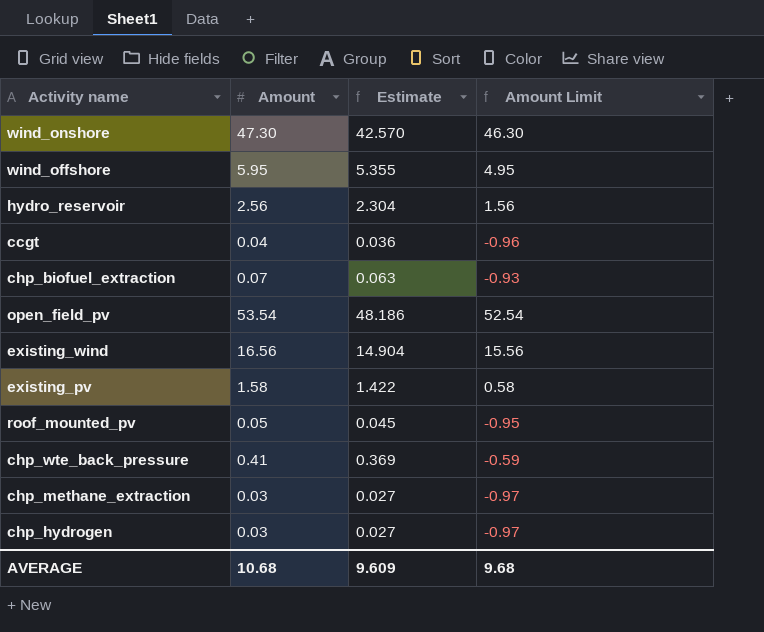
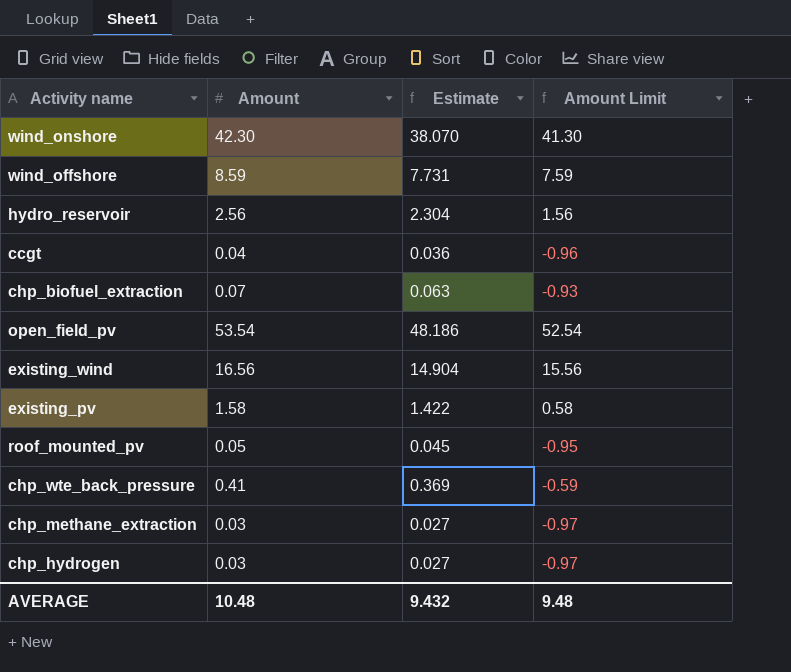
wind_onshore | Amount: 47.30 -> 42.30
wind_onshore | Estimate: 42.570 -> 38.070
wind_onshore | Amount Limit: 46.30 -> 41.30
wind_offshore | Amount: 5.95 -> 8.59
wind_offshore | Estimate: 5.355 -> 7.731
wind_offshore | Amount Limit: 4.95 -> 7.59
AVERAGE | Amount: 10.68 -> 10.48
AVERAGE | Estimate: 9.609 -> 9.432
AVERAGE | Amount Limit: 9.68 -> 9.48

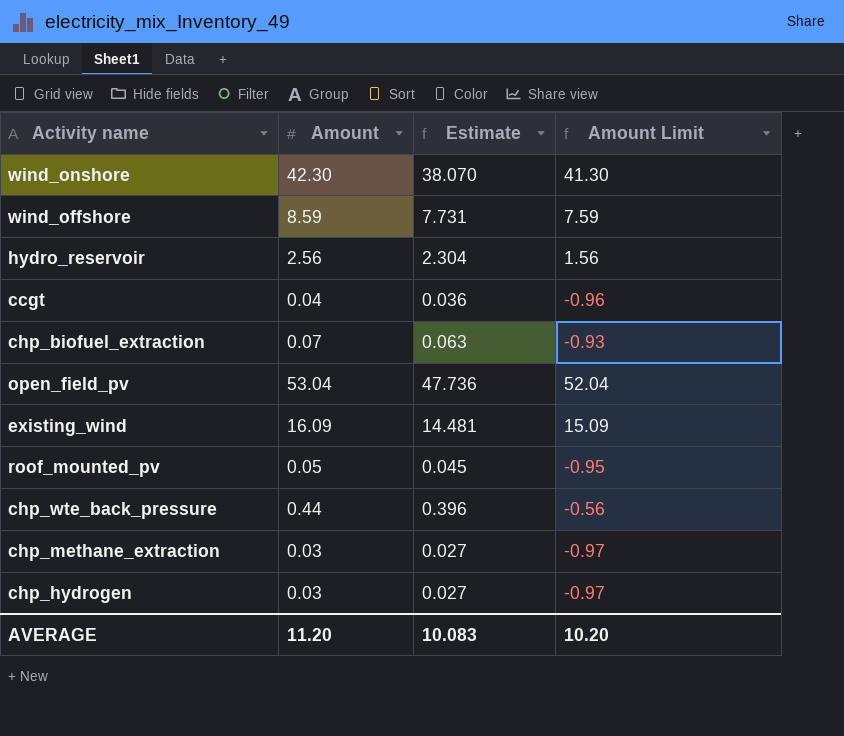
row existing_pv: 1.58 | 1.422 | 0.58 -> none
open_field_pv | Amount: 53.54 -> 53.04
open_field_pv | Estimate: 48.186 -> 47.736
open_field_pv | Amount Limit: 52.54 -> 52.04
existing_wind | Amount: 16.56 -> 16.09
existing_wind | Estimate: 14.904 -> 14.481
existing_wind | Amount Limit: 15.56 -> 15.09
chp_wte_back_pressure | Amount: 0.41 -> 0.44
chp_wte_back_pressure | Estimate: 0.369 -> 0.396
chp_wte_back_pressure | Amount Limit: -0.59 -> -0.56
AVERAGE | Amount: 10.48 -> 11.20
AVERAGE | Estimate: 9.432 -> 10.083
AVERAGE | Amount Limit: 9.48 -> 10.20

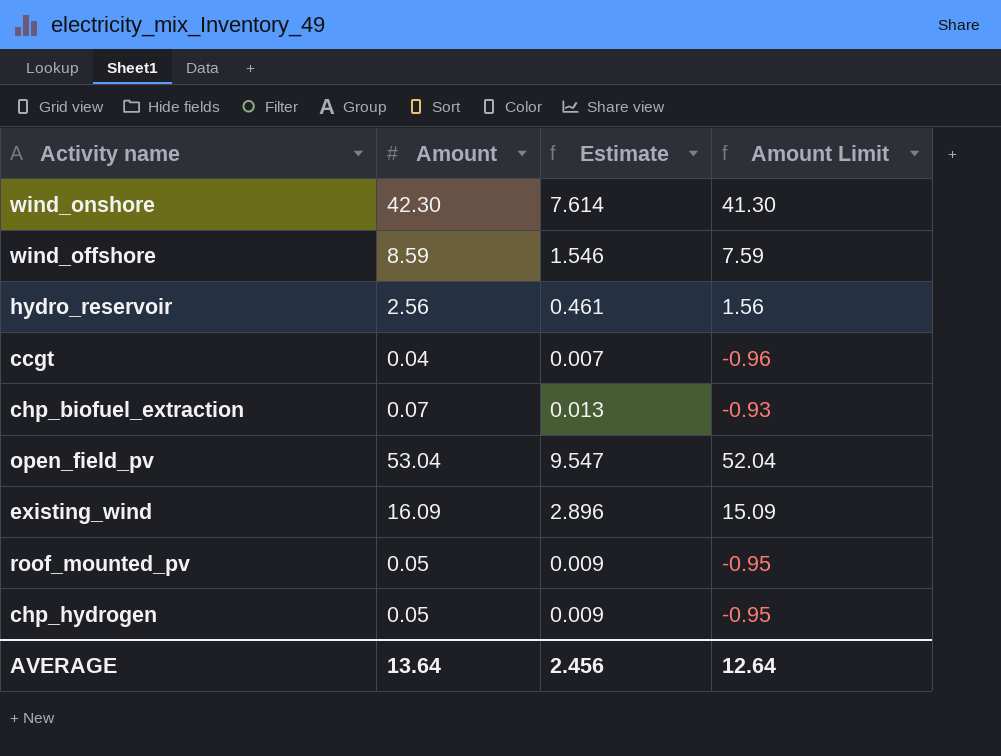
column Estimate | formula: [Amount] * 0.9 -> [Amount] * 0.18
row chp_wte_back_pressure: 0.44 | 0.396 | -0.56 -> none
row chp_methane_extraction: 0.03 | 0.027 | -0.97 -> none
chp_hydrogen | Amount: 0.03 -> 0.05
chp_hydrogen | Amount Limit: -0.97 -> -0.95
AVERAGE | Amount: 11.20 -> 13.64
AVERAGE | Estimate: 10.083 -> 2.456
AVERAGE | Amount Limit: 10.20 -> 12.64

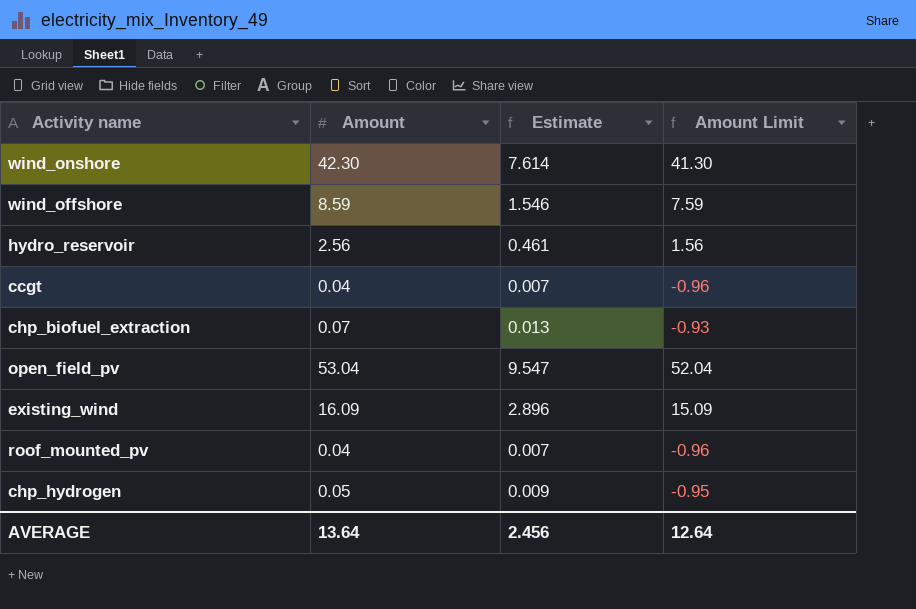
roof_mounted_pv | Amount: 0.05 -> 0.04
roof_mounted_pv | Estimate: 0.009 -> 0.007
roof_mounted_pv | Amount Limit: -0.95 -> -0.96

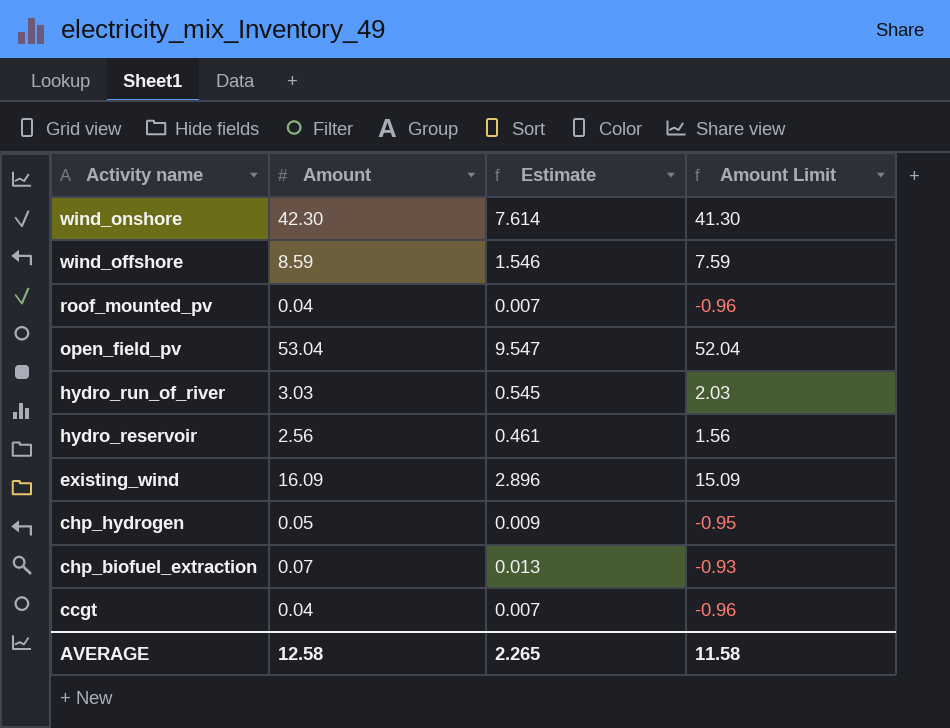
row order: none -> Activity name descending
row hydro_run_of_river: none -> 3.03 | 0.545 | 2.03
AVERAGE | Amount: 13.64 -> 12.58
AVERAGE | Estimate: 2.456 -> 2.265
AVERAGE | Amount Limit: 12.64 -> 11.58

